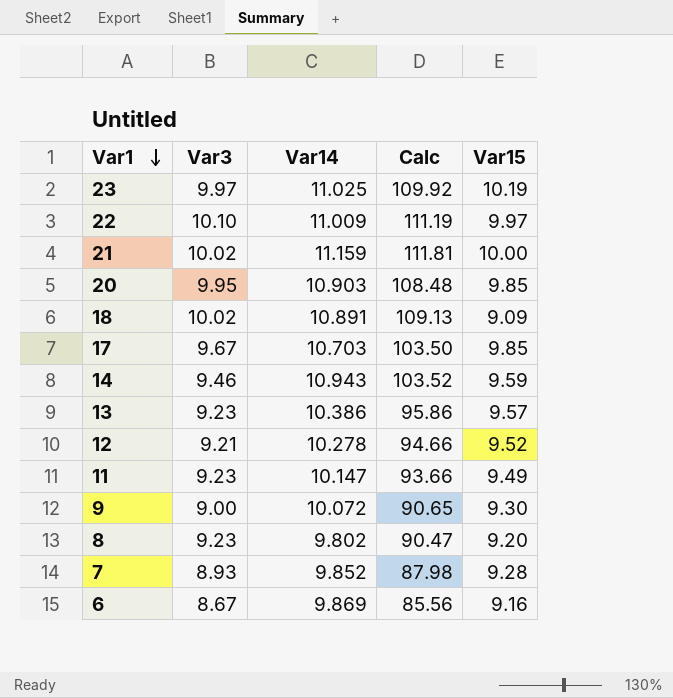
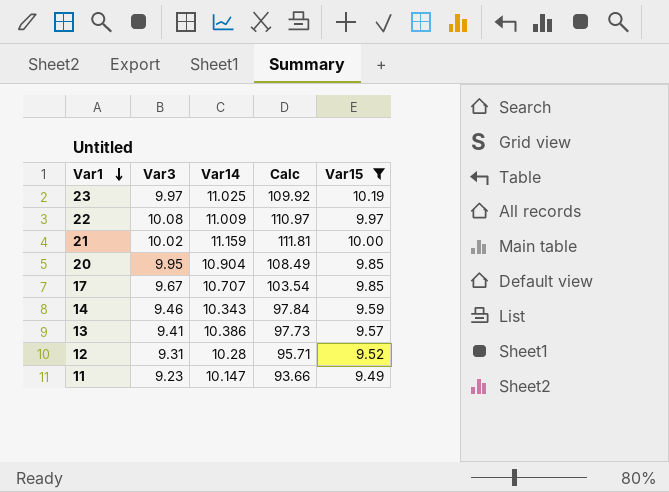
filter: none -> Var15 >= 9.49
22 | Var3: 10.10 -> 10.08
22 | Calc: 111.19 -> 110.97
20 | Var14: 10.903 -> 10.904
20 | Calc: 108.48 -> 108.49
17 | Var14: 10.703 -> 10.707
17 | Calc: 103.50 -> 103.54
14 | Var14: 10.943 -> 10.343
14 | Calc: 103.52 -> 97.84
13 | Var3: 9.23 -> 9.41
13 | Calc: 95.86 -> 97.73
12 | Var3: 9.21 -> 9.31
12 | Var14: 10.278 -> 10.28
12 | Calc: 94.66 -> 95.71

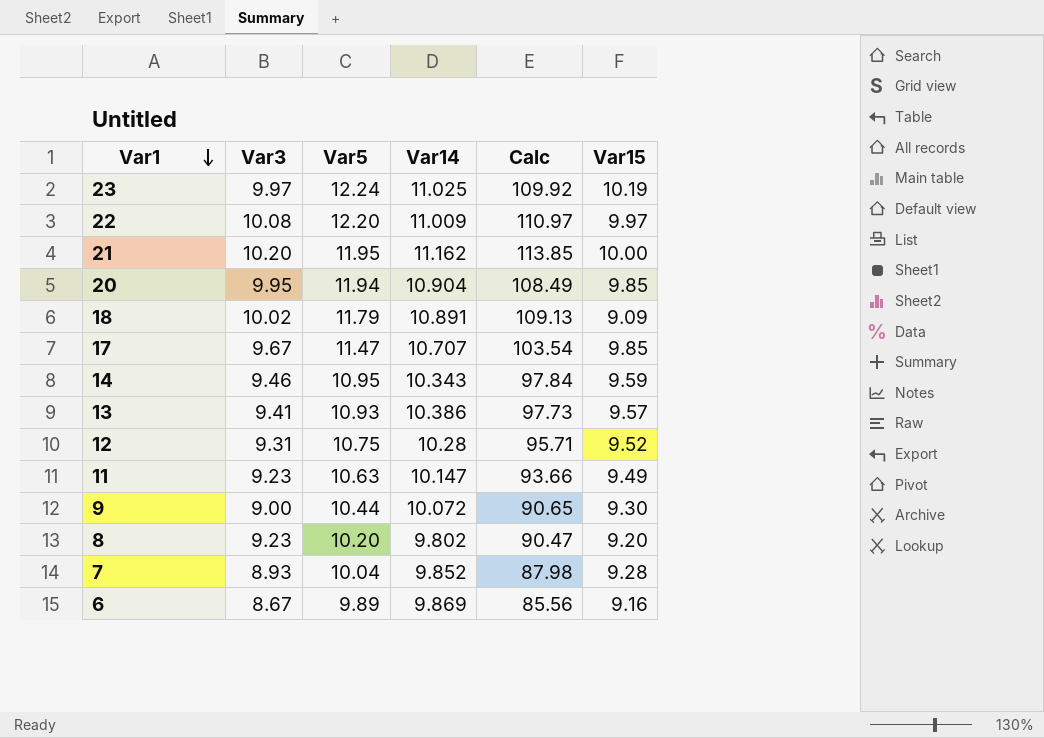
filter: Var15 >= 9.49 -> none
column Var5 | position: none -> 3
21 | Var3: 10.02 -> 10.20
21 | Var14: 11.159 -> 11.162
21 | Calc: 111.81 -> 113.85

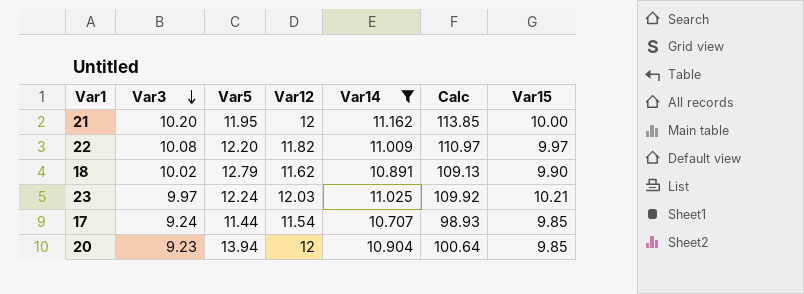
filter: none -> Var14 >= 10.707
row order: Var1 descending -> Var3 descending
column Var12 | position: none -> 4
18 | Var5: 11.79 -> 12.79
18 | Var15: 9.09 -> 9.90
23 | Var15: 10.19 -> 10.21
17 | Var3: 9.67 -> 9.24
17 | Var5: 11.47 -> 11.44
17 | Calc: 103.54 -> 98.93
20 | Var3: 9.95 -> 9.23
20 | Var5: 11.94 -> 13.94
20 | Calc: 108.49 -> 100.64

